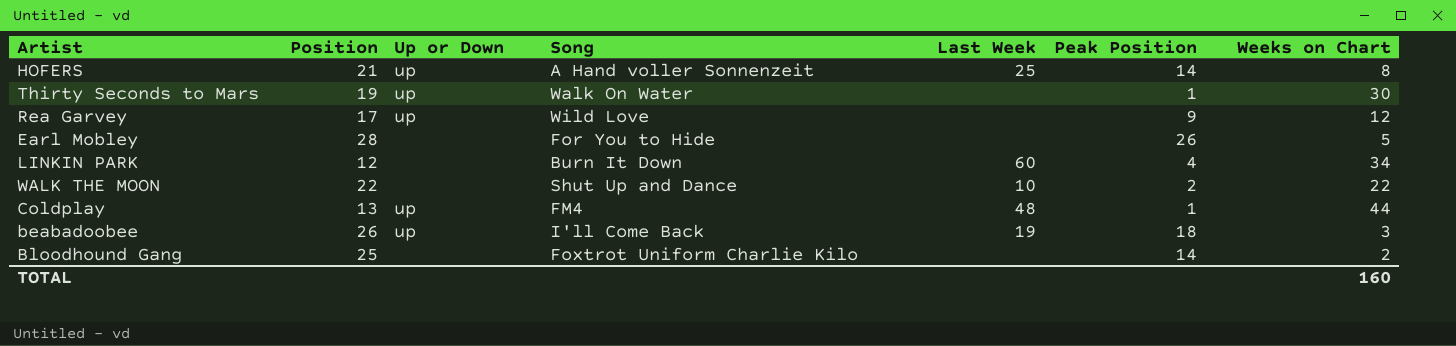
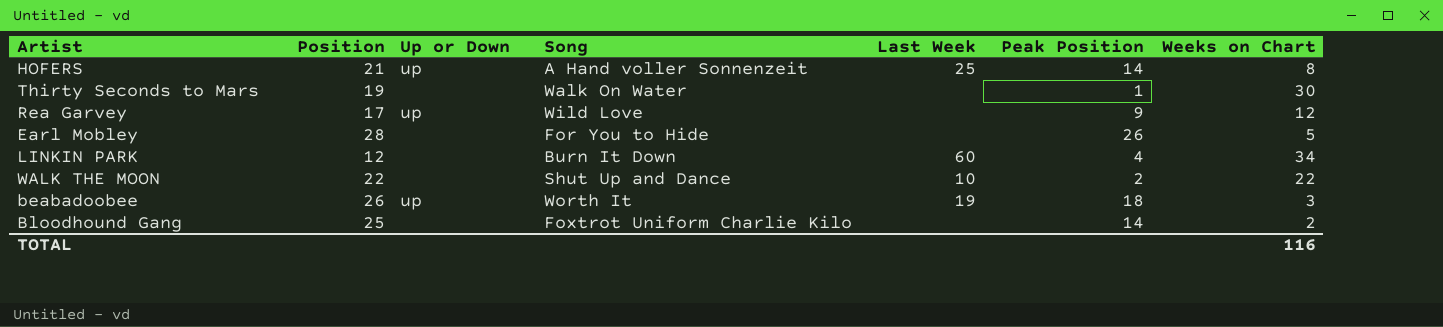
row Coldplay: 13 | up | FM4 | 48 | 1 | 44 -> none
Thirty Seconds to Mars | Up or Down: up -> none
beabadoobee | Song: I'll Come Back -> Worth It
TOTAL | Weeks on Chart: 160 -> 116

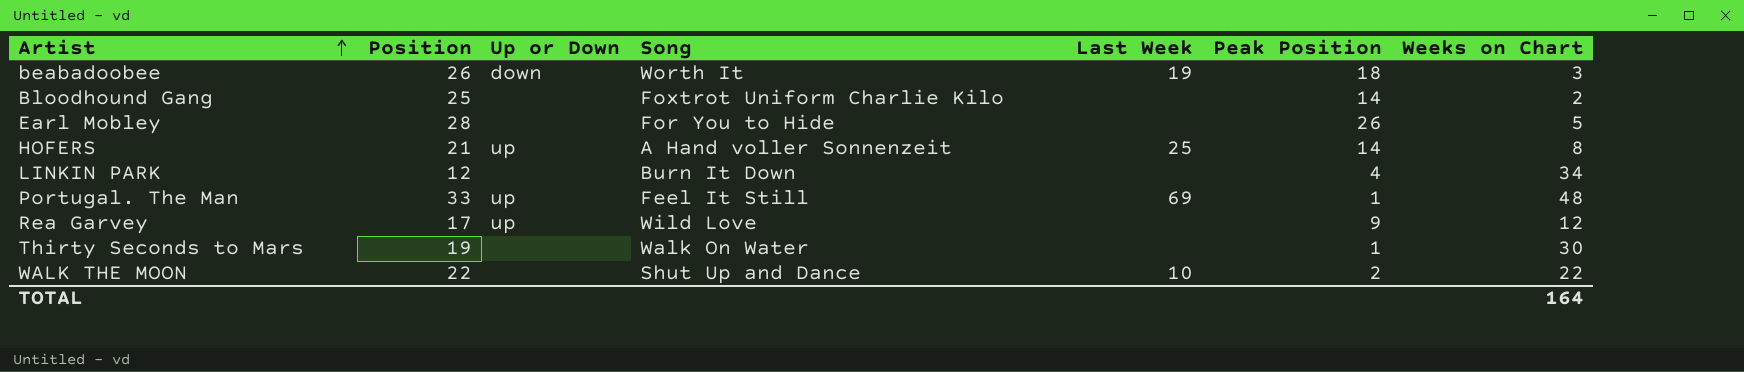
row order: none -> Artist ascending
beabadoobee | Up or Down: up -> down
LINKIN PARK | Last Week: 60 -> none
row Portugal. The Man: none -> 33 | up | Feel It Still | 69 | 1 | 48
TOTAL | Weeks on Chart: 116 -> 164

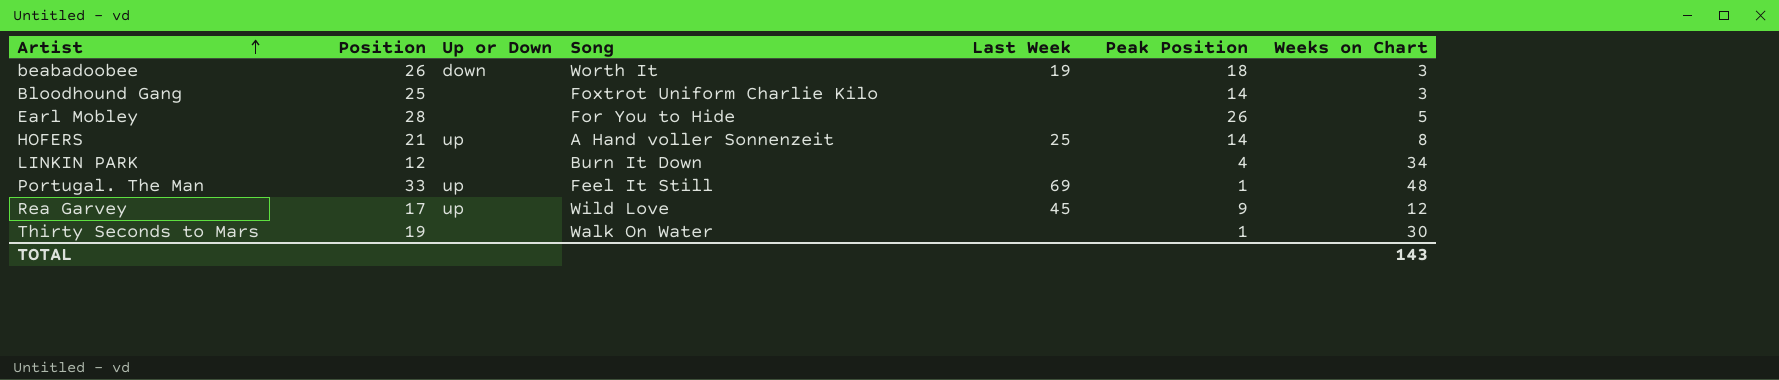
row WALK THE MOON: 22 | none | Shut Up and Dance | 10 | 2 | 22 -> none
Bloodhound Gang | Weeks on Chart: 2 -> 3
Rea Garvey | Last Week: none -> 45
TOTAL | Weeks on Chart: 164 -> 143

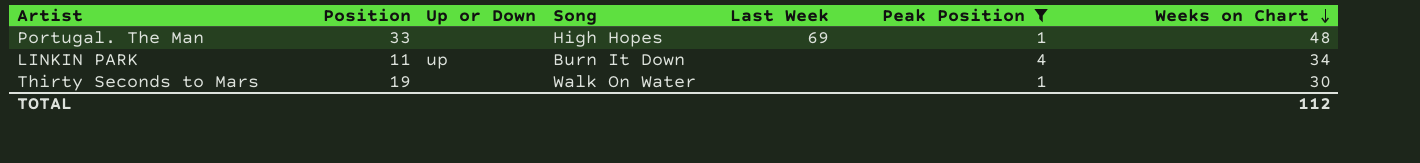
filter: none -> Peak Position <= 4
row order: Artist ascending -> Weeks on Chart descending
Portugal. The Man | Up or Down: up -> none
Portugal. The Man | Song: Feel It Still -> High Hopes
LINKIN PARK | Position: 12 -> 11
LINKIN PARK | Up or Down: none -> up
TOTAL | Weeks on Chart: 143 -> 112

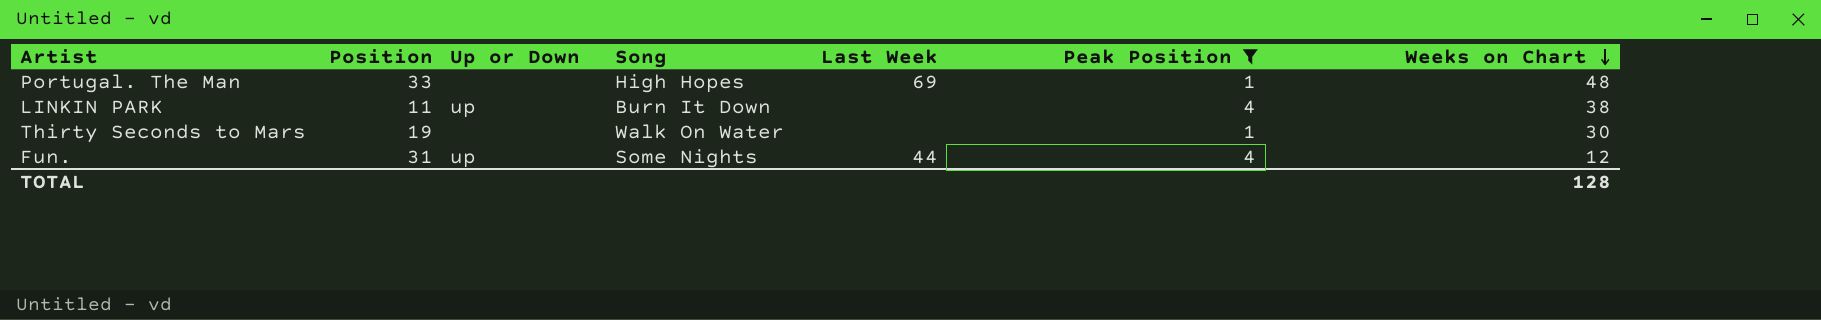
LINKIN PARK | Weeks on Chart: 34 -> 38
row Fun.: none -> 31 | up | Some Nights | 44 | 4 | 12
TOTAL | Weeks on Chart: 112 -> 128

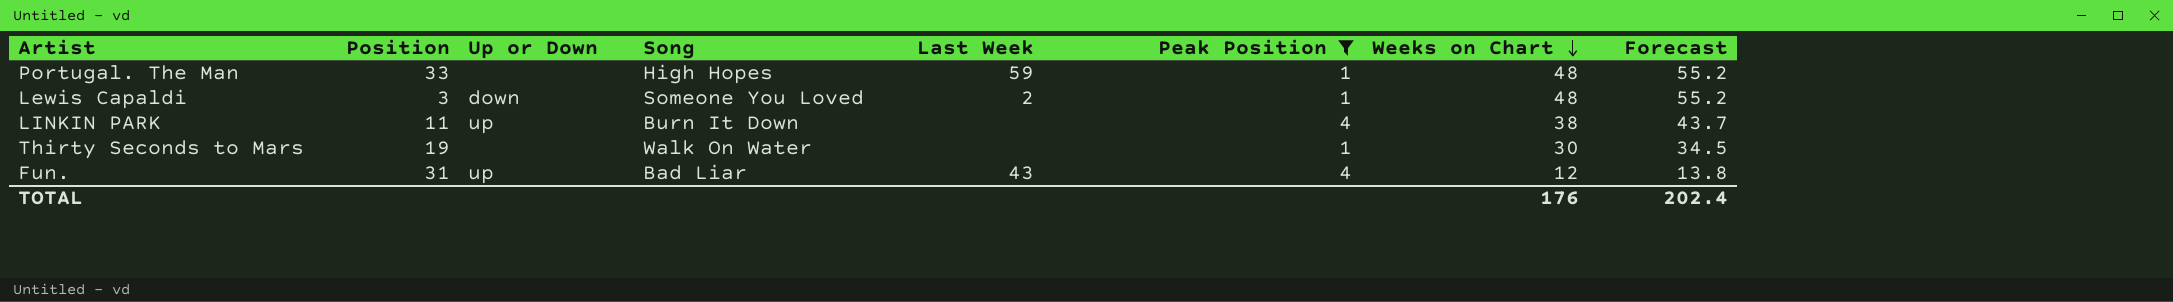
column Forecast | formula: none -> [Weeks on Chart] * 1.15
Portugal. The Man | Last Week: 69 -> 59
row Lewis Capaldi: none -> 3 | down | Someone You Loved | 2 | 1 | 48 | 55.2
Fun. | Song: Some Nights -> Bad Liar
Fun. | Last Week: 44 -> 43
TOTAL | Weeks on Chart: 128 -> 176

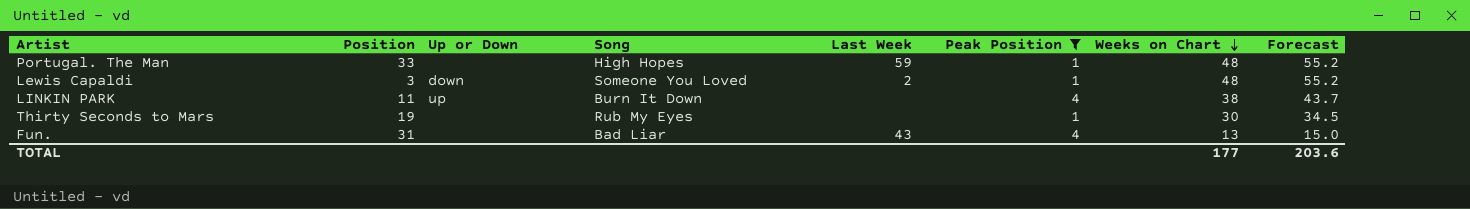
Thirty Seconds to Mars | Song: Walk On Water -> Rub My Eyes
Fun. | Up or Down: up -> none
Fun. | Weeks on Chart: 12 -> 13
Fun. | Forecast: 13.8 -> 15.0
TOTAL | Weeks on Chart: 176 -> 177
TOTAL | Forecast: 202.4 -> 203.6

